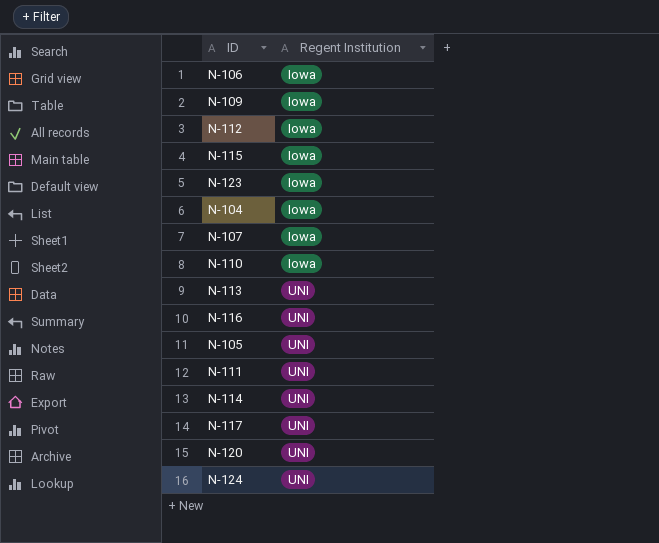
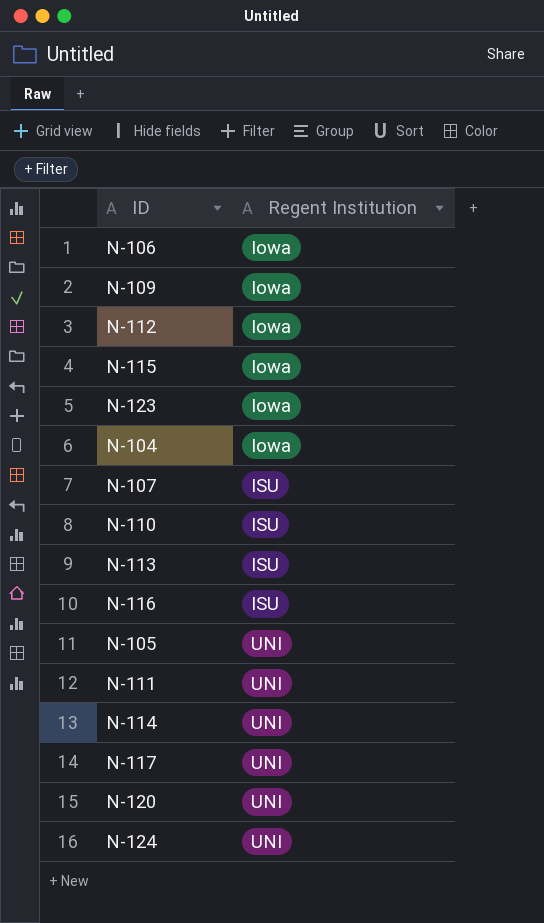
N-107 | Regent Institution: Iowa -> ISU
N-110 | Regent Institution: Iowa -> ISU
N-113 | Regent Institution: UNI -> ISU
N-116 | Regent Institution: UNI -> ISU

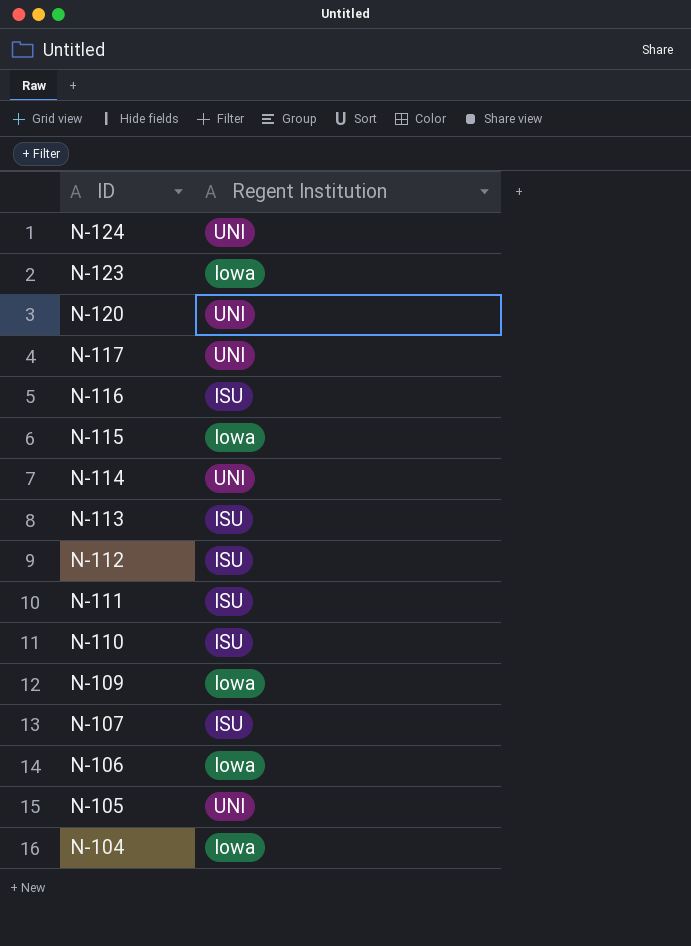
row order: Regent Institution ascending -> ID descending
N-112 | Regent Institution: Iowa -> ISU
N-111 | Regent Institution: UNI -> ISU

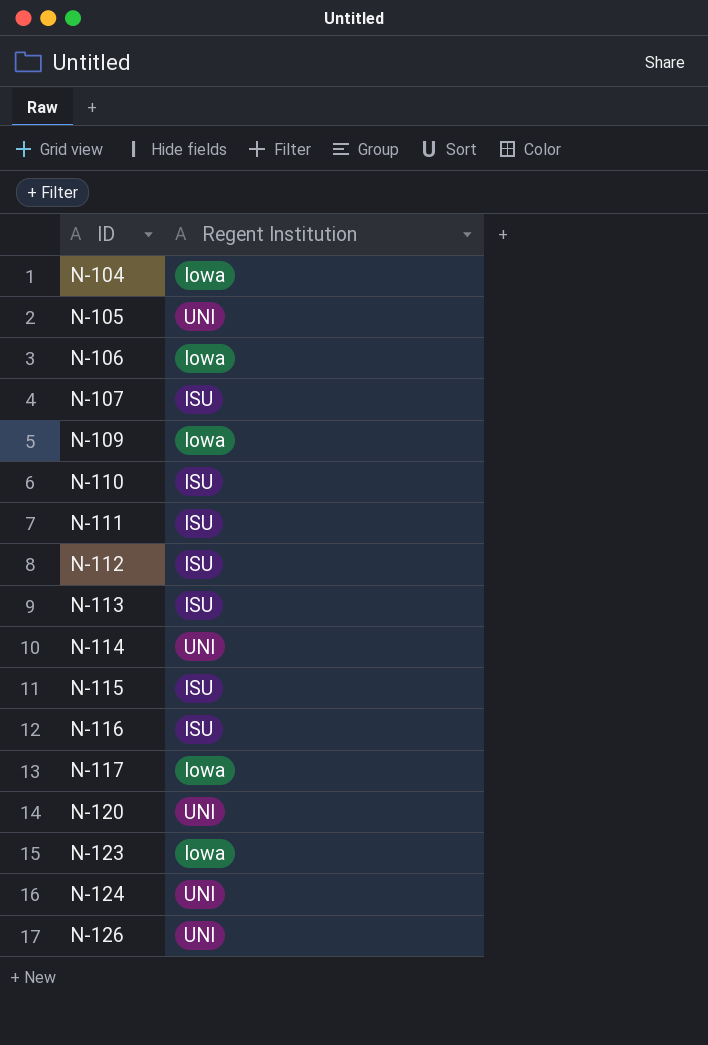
row order: ID descending -> ID ascending
N-115 | Regent Institution: Iowa -> ISU
N-117 | Regent Institution: UNI -> Iowa
row N-126: none -> UNI

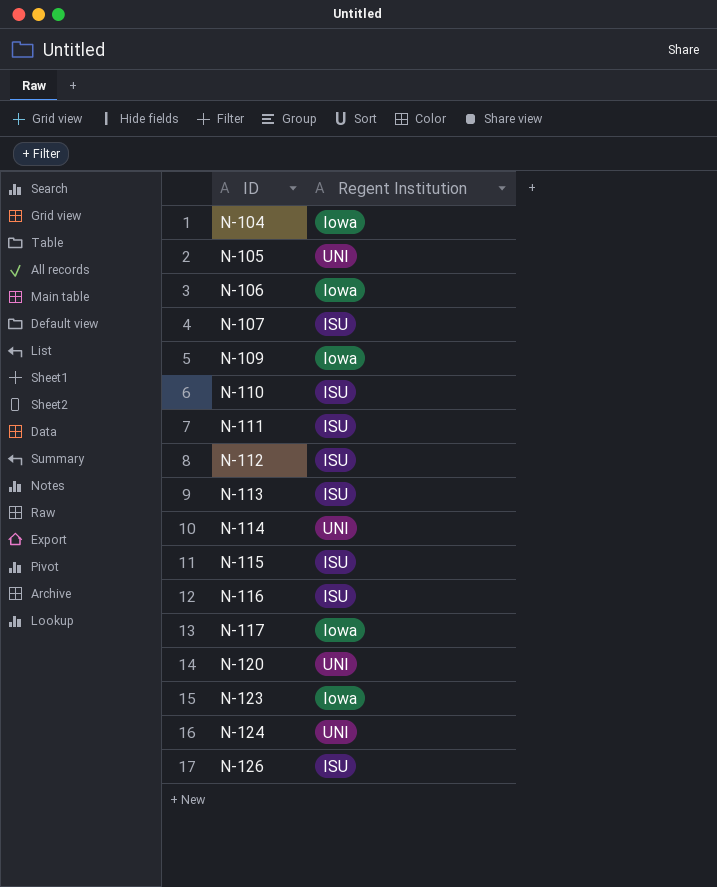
N-126 | Regent Institution: UNI -> ISU

